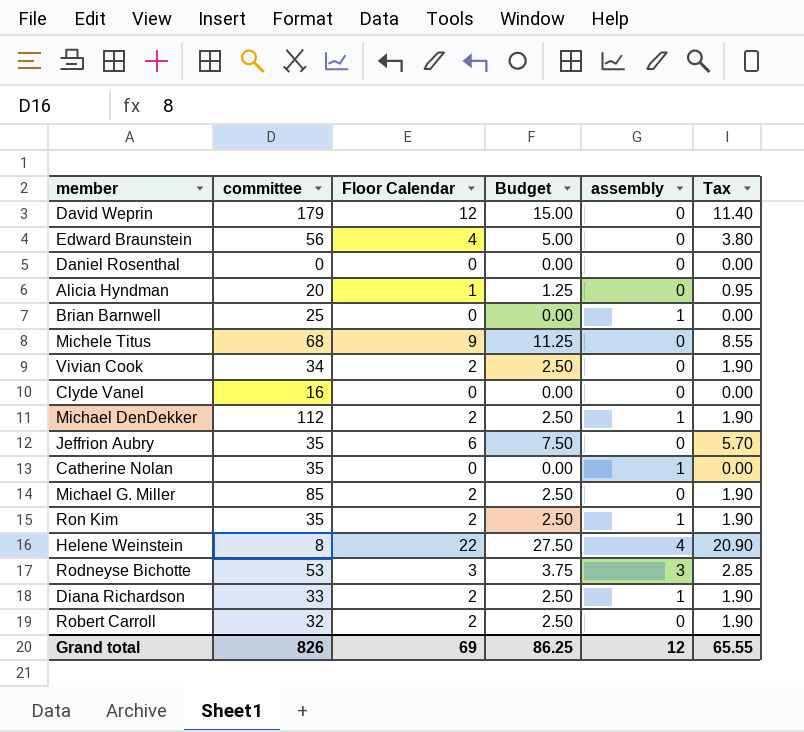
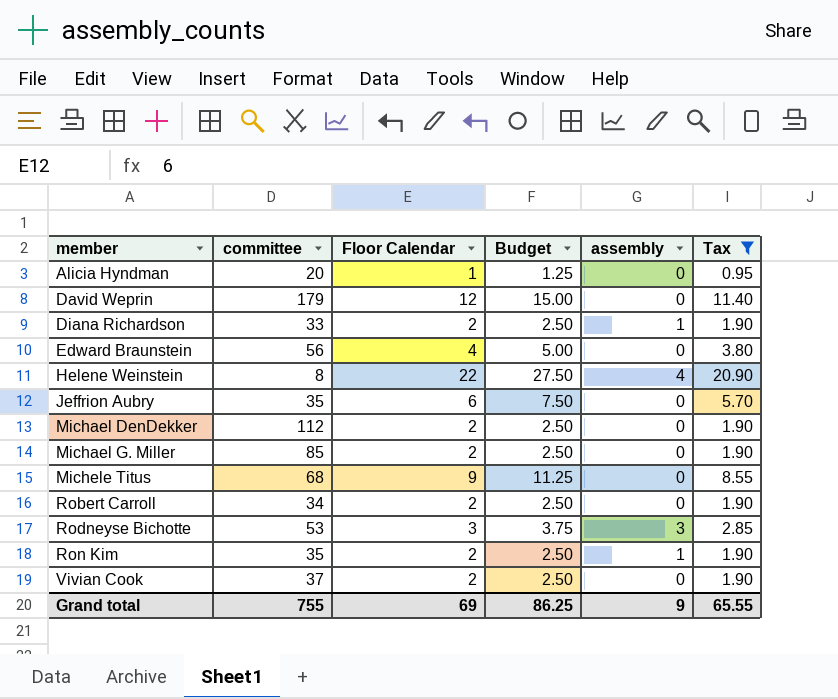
filter: none -> Tax != 0.00
row order: none -> member ascending
Michael DenDekker | assembly: 1 -> 0
Robert Carroll | committee: 32 -> 34
Vivian Cook | committee: 34 -> 37
Grand total | committee: 826 -> 755
Grand total | assembly: 12 -> 9

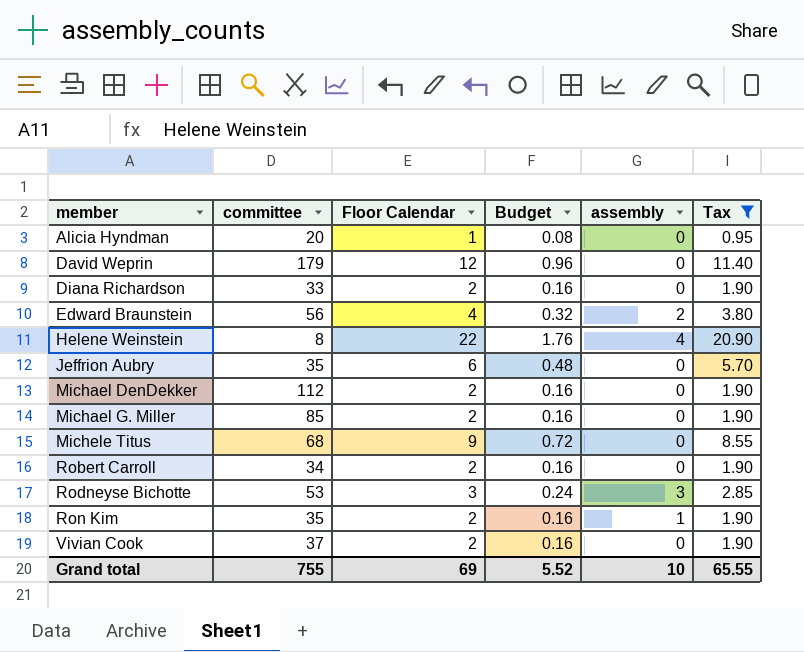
column Budget | formula: [Floor Calendar] * 1.25 -> [Floor Calendar] * 0.08
Diana Richardson | assembly: 1 -> 0
Edward Braunstein | assembly: 0 -> 2
Grand total | Budget: 86.25 -> 5.52
Grand total | assembly: 9 -> 10

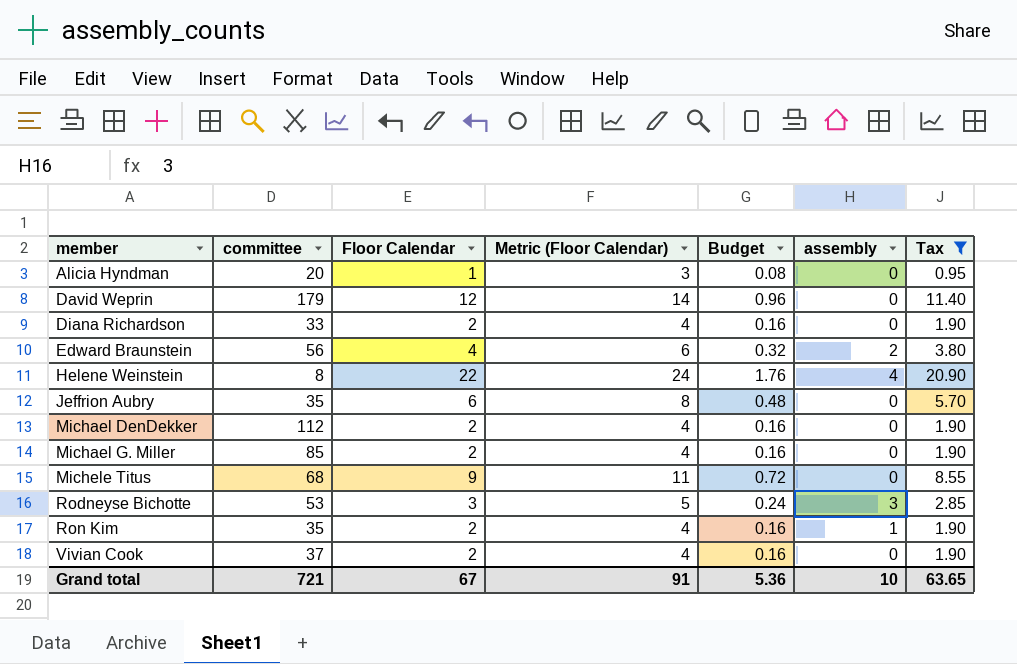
column Metric (Floor Calendar) | formula: none -> [Floor Calendar] + 2
row Robert Carroll: 34 | 2 | 0.16 | 0 | 1.90 -> none
Grand total | committee: 755 -> 721
Grand total | Floor Calendar: 69 -> 67
Grand total | Budget: 5.52 -> 5.36
Grand total | Tax: 65.55 -> 63.65

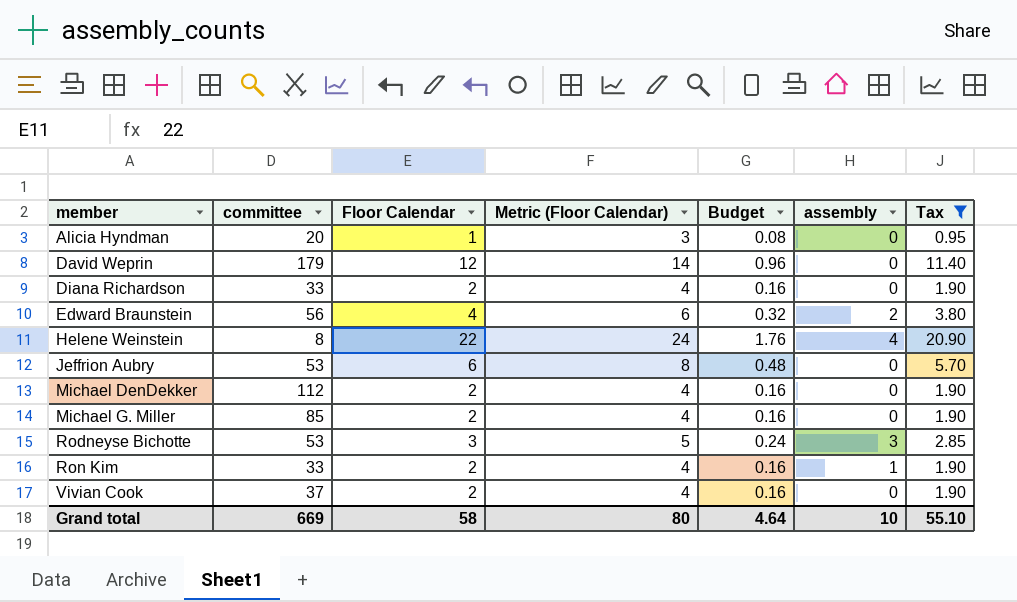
row Michele Titus: 68 | 9 | 11 | 0.72 | 0 | 8.55 -> none
Jeffrion Aubry | committee: 35 -> 53
Ron Kim | committee: 35 -> 33
Grand total | committee: 721 -> 669
Grand total | Floor Calendar: 67 -> 58
Grand total | Metric (Floor Calendar): 91 -> 80
Grand total | Budget: 5.36 -> 4.64
Grand total | Tax: 63.65 -> 55.10

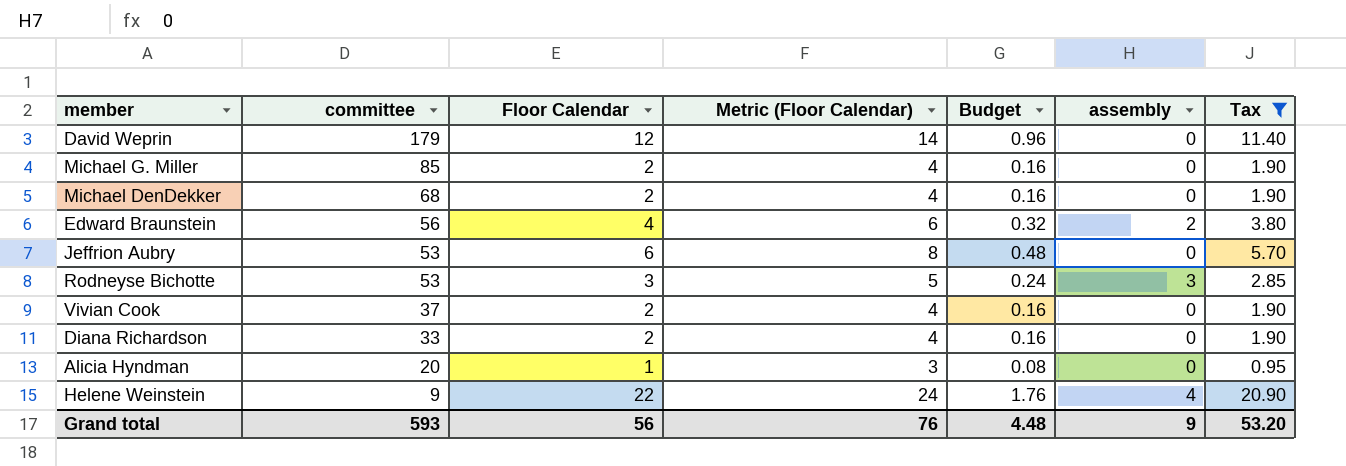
row order: member ascending -> committee descending
row Ron Kim: 33 | 2 | 4 | 0.16 | 1 | 1.90 -> none
Michael DenDekker | committee: 112 -> 68
Helene Weinstein | committee: 8 -> 9
Grand total | committee: 669 -> 593
Grand total | Floor Calendar: 58 -> 56
Grand total | Metric (Floor Calendar): 80 -> 76
Grand total | Budget: 4.64 -> 4.48
Grand total | assembly: 10 -> 9
Grand total | Tax: 55.10 -> 53.20

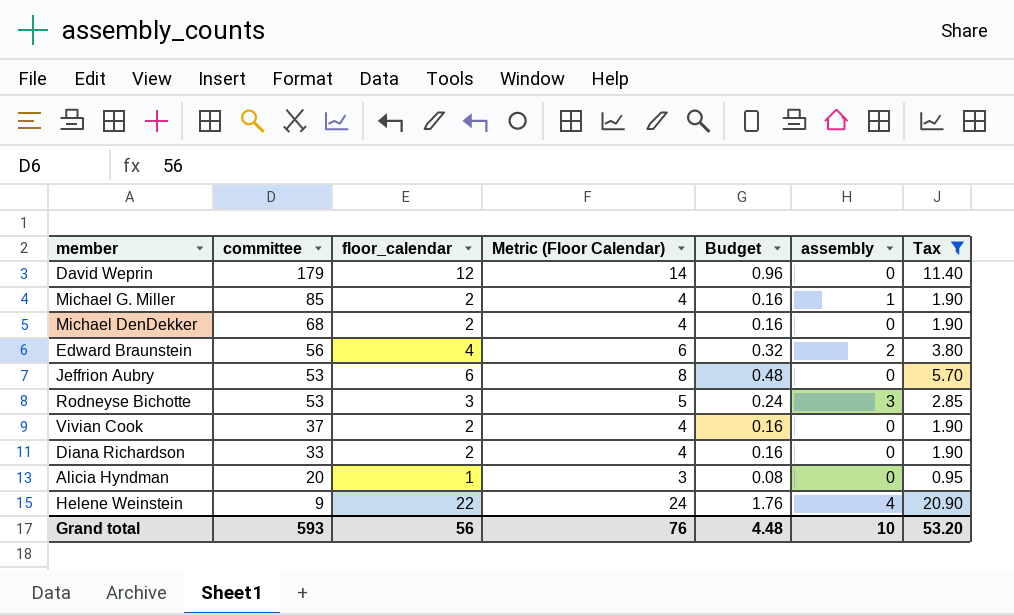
column name: Floor Calendar -> floor_calendar
Michael G. Miller | assembly: 0 -> 1
Grand total | assembly: 9 -> 10

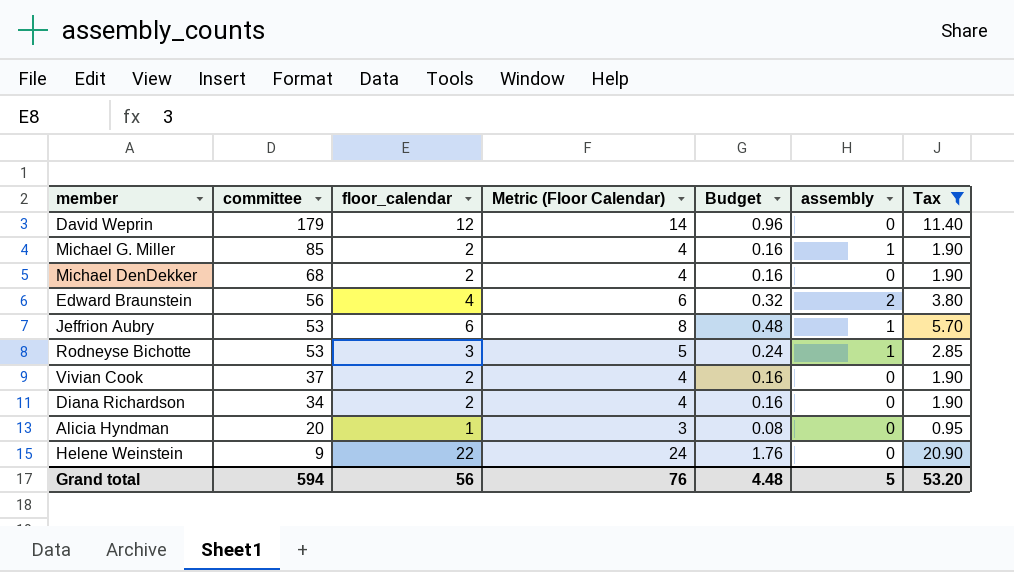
Jeffrion Aubry | assembly: 0 -> 1
Rodneyse Bichotte | assembly: 3 -> 1
Diana Richardson | committee: 33 -> 34
Helene Weinstein | assembly: 4 -> 0
Grand total | committee: 593 -> 594
Grand total | assembly: 10 -> 5

